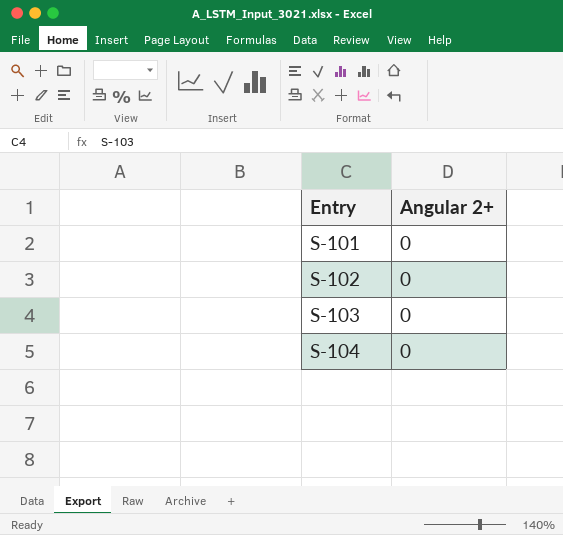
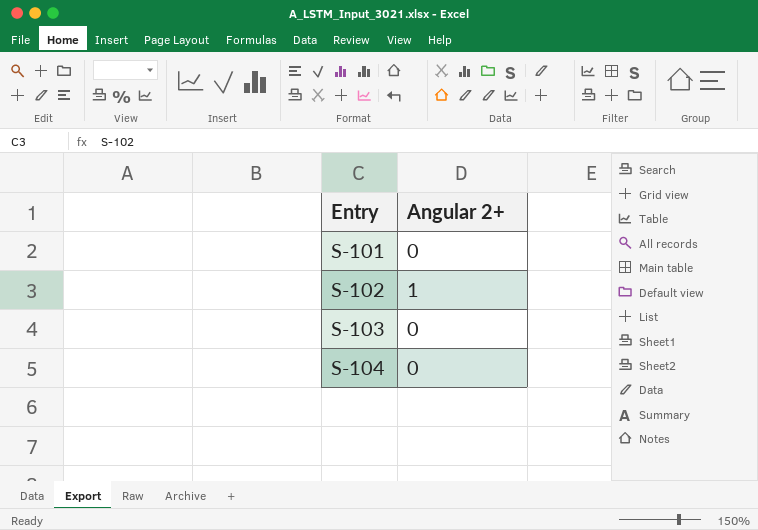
S-102 | Angular 2+: 0 -> 1

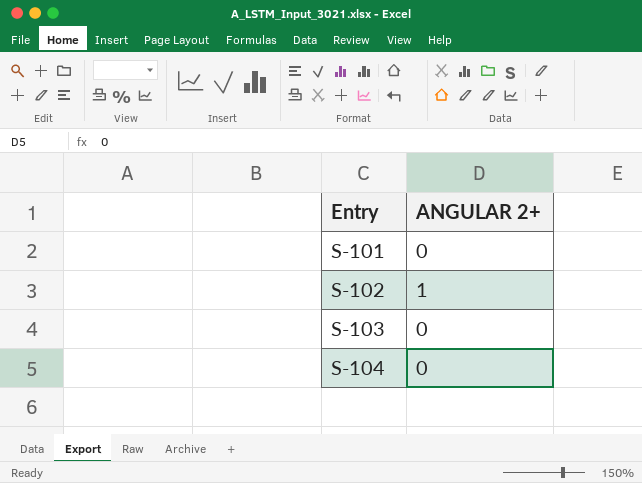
column name: Angular 2+ -> ANGULAR 2+

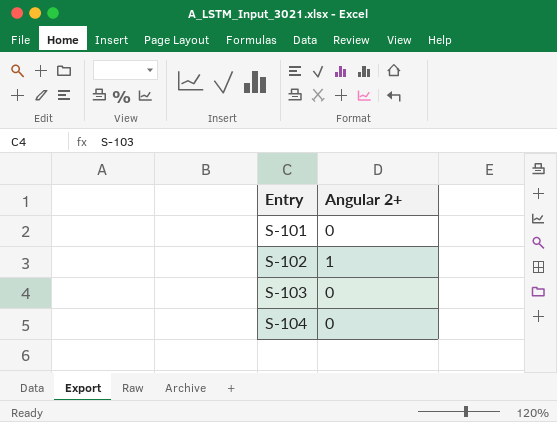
column name: ANGULAR 2+ -> Angular 2+

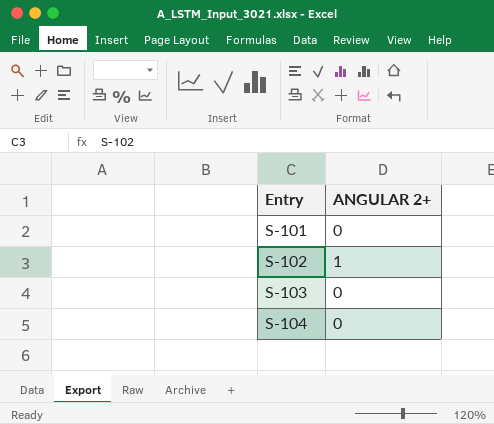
column name: Angular 2+ -> ANGULAR 2+

